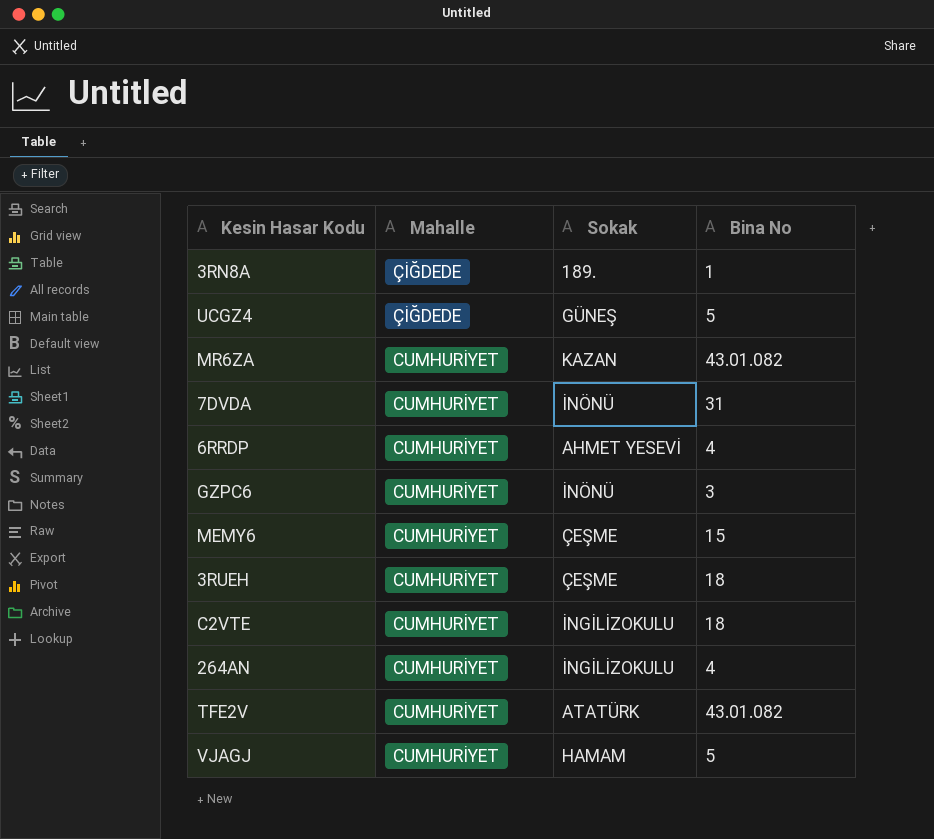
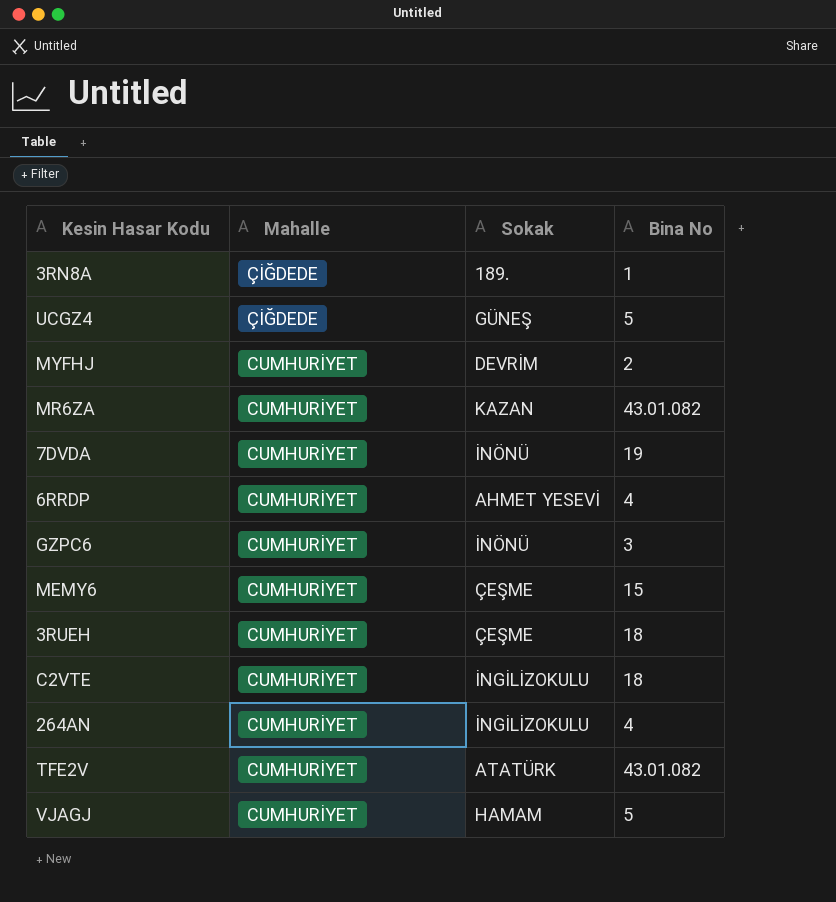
row MYFHJ: none -> CUMHURİYET | DEVRİM | 2
7DVDA | Bina No: 31 -> 19

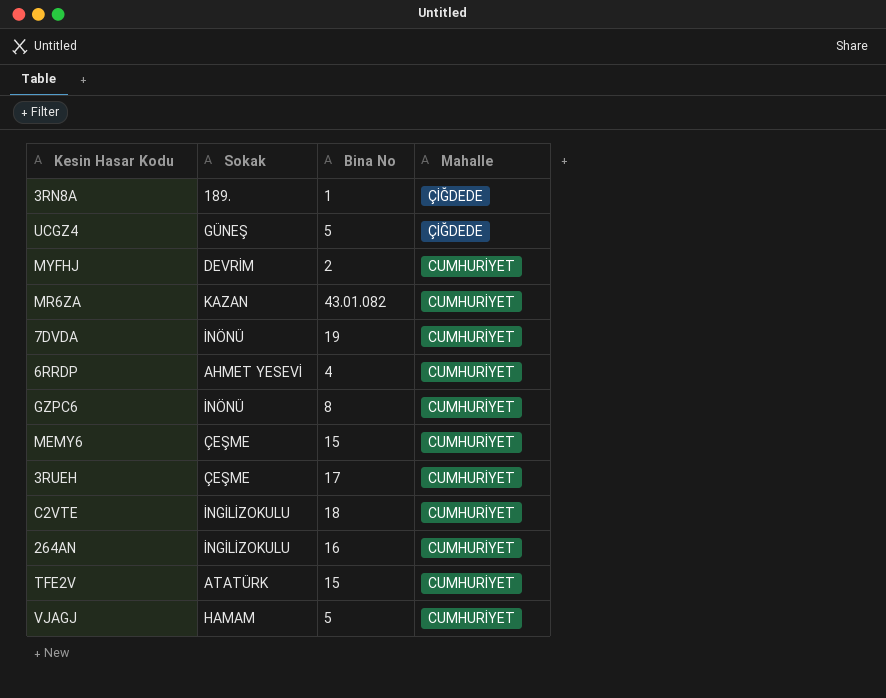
column Mahalle | position: 2 -> 4
GZPC6 | Bina No: 3 -> 8
3RUEH | Bina No: 18 -> 17
264AN | Bina No: 4 -> 16
TFE2V | Bina No: 43.01.082 -> 15

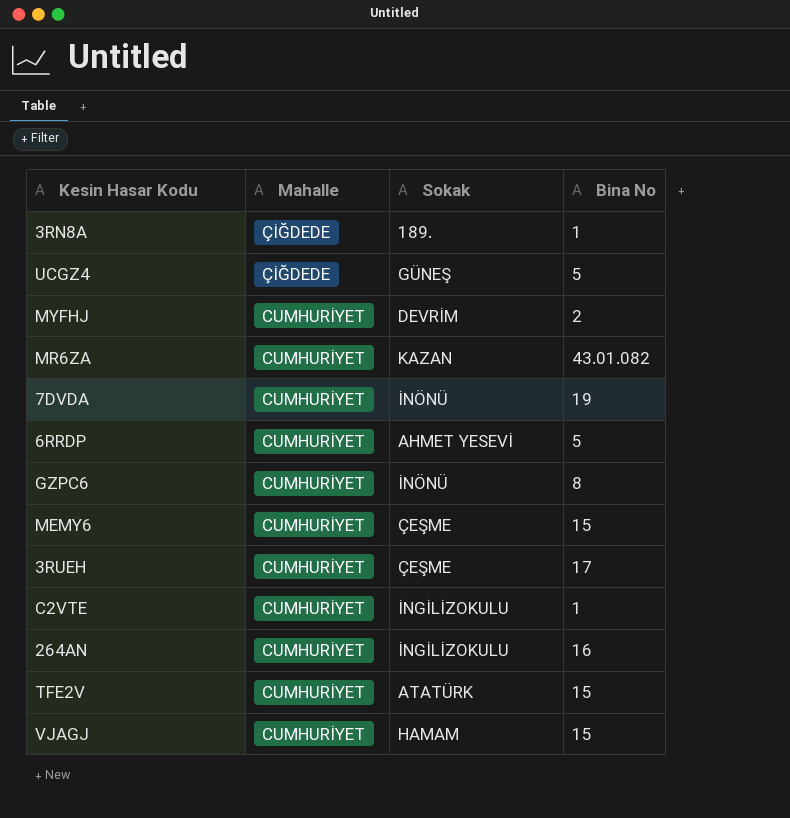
column Mahalle | position: 4 -> 2
6RRDP | Bina No: 4 -> 5
C2VTE | Bina No: 18 -> 1
VJAGJ | Bina No: 5 -> 15

